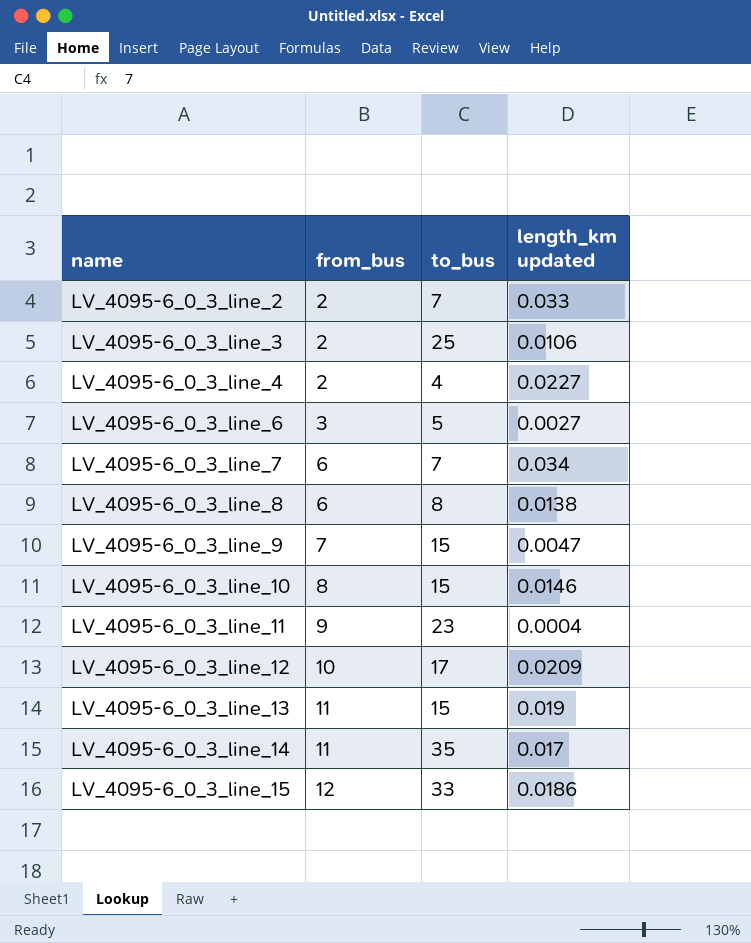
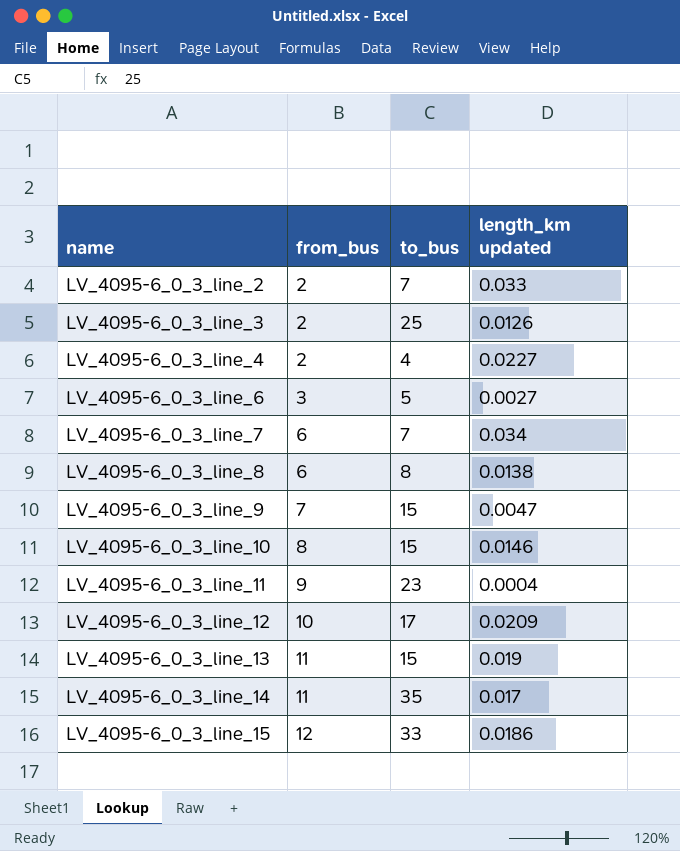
LV_4095-6_0_3_line_3 | length_km updated: 0.0106 -> 0.0126

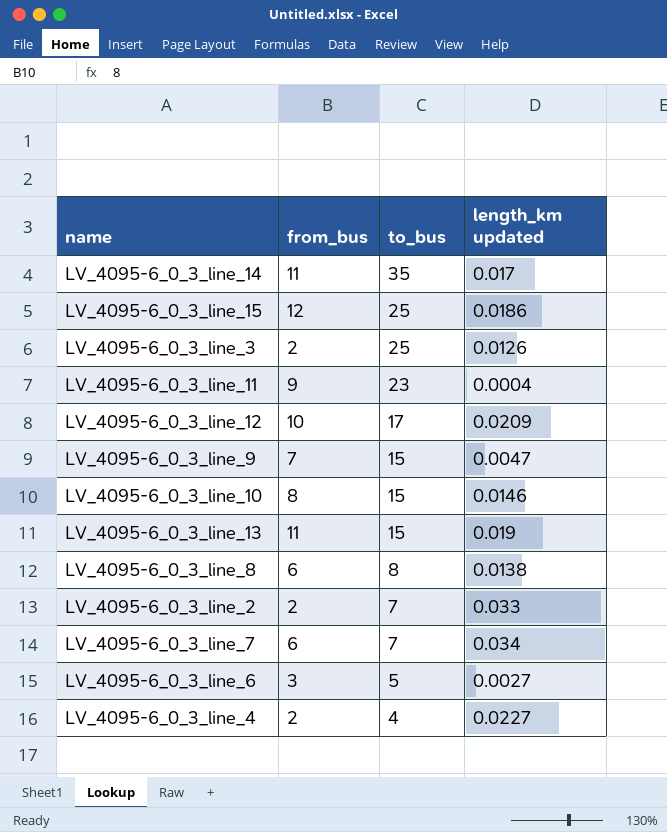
row order: name ascending -> to_bus descending
LV_4095-6_0_3_line_15 | to_bus: 33 -> 25

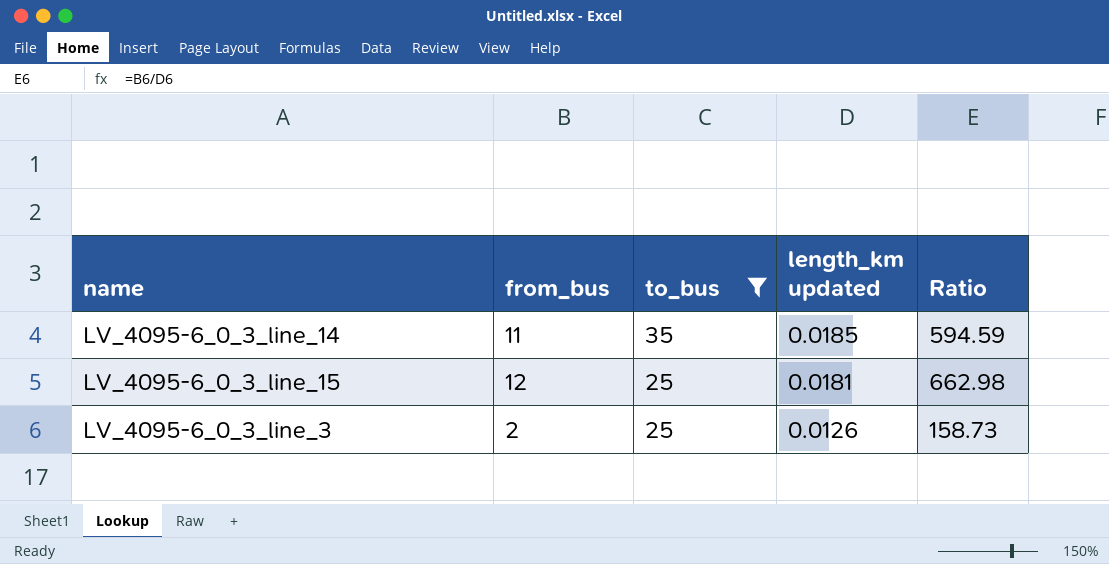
filter: none -> to_bus >= 25
column Ratio | formula: none -> [from_bus] / [length_km updated]
LV_4095-6_0_3_line_14 | length_km updated: 0.017 -> 0.0185
LV_4095-6_0_3_line_15 | length_km updated: 0.0186 -> 0.0181

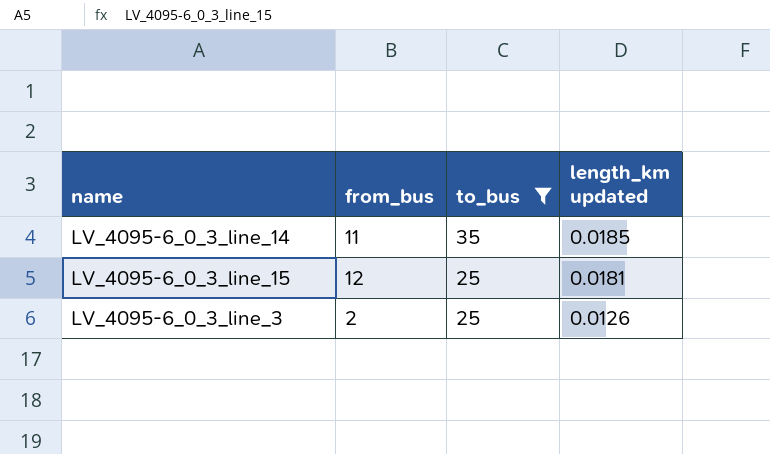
column Ratio | formula: [from_bus] / [length_km updated] -> none

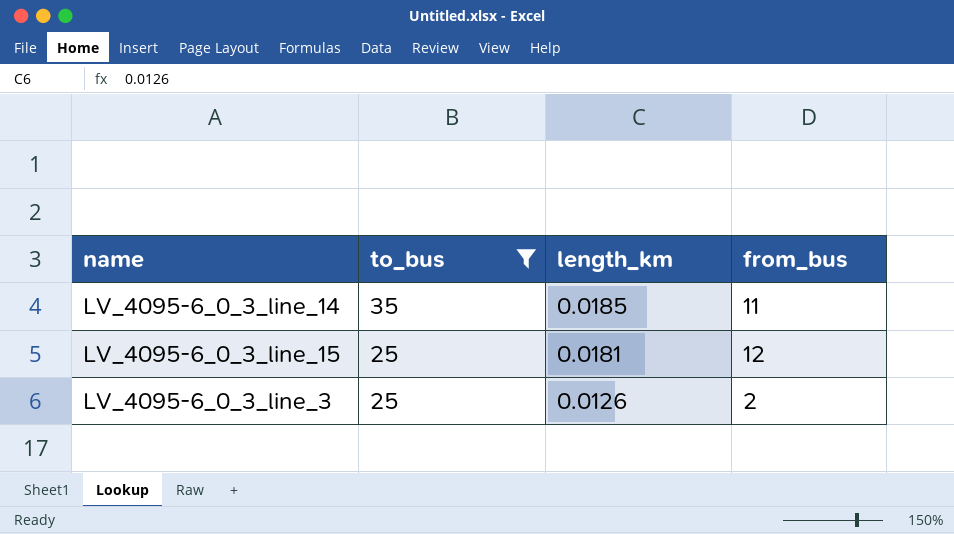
column name: length_km updated -> length_km
column from_bus | position: 2 -> 4

